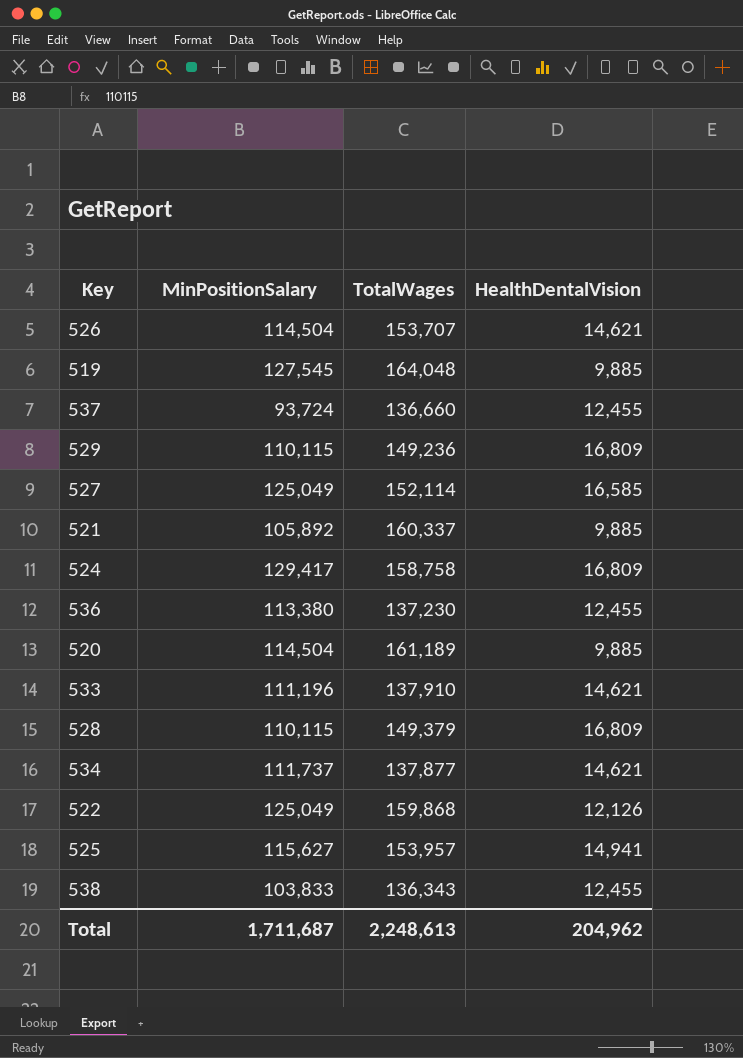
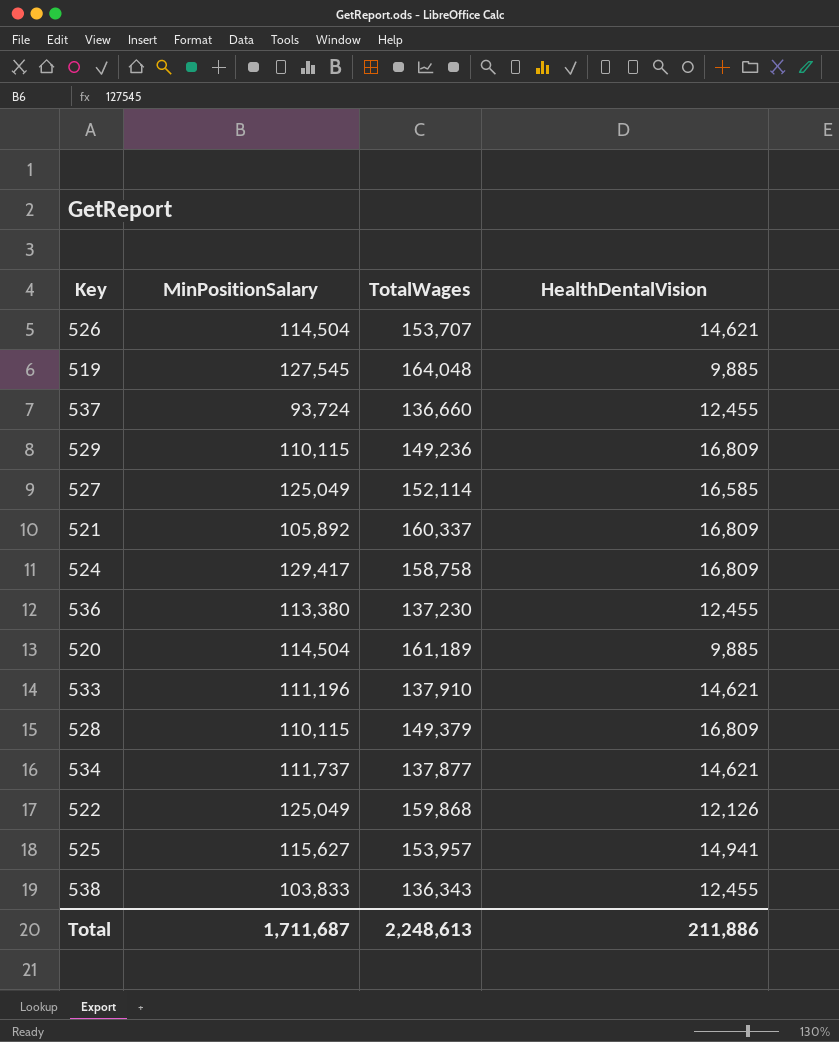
521 | HealthDentalVision: 9,885 -> 16,809
Total | HealthDentalVision: 204,962 -> 211,886

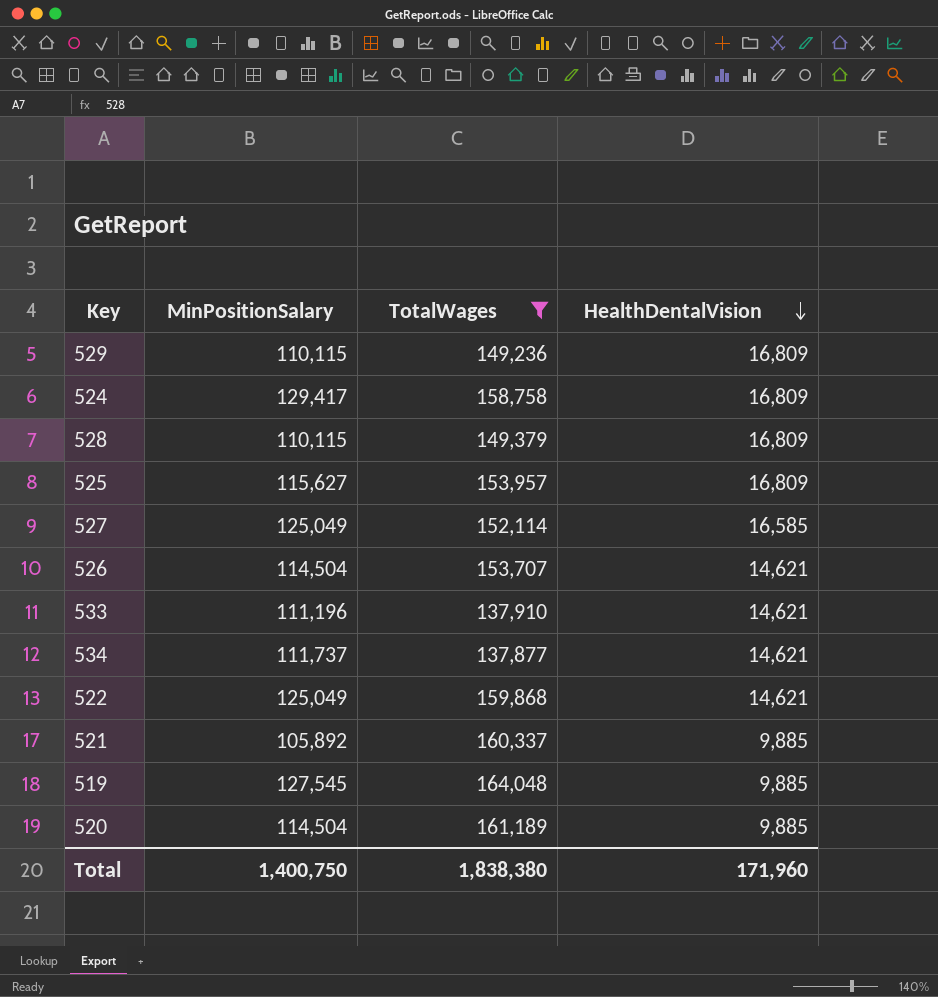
filter: none -> TotalWages >= 137,877
row order: none -> HealthDentalVision descending
525 | HealthDentalVision: 14,941 -> 16,809
522 | HealthDentalVision: 12,126 -> 14,621
521 | HealthDentalVision: 16,809 -> 9,885
Total | MinPositionSalary: 1,711,687 -> 1,400,750
Total | TotalWages: 2,248,613 -> 1,838,380
Total | HealthDentalVision: 211,886 -> 171,960

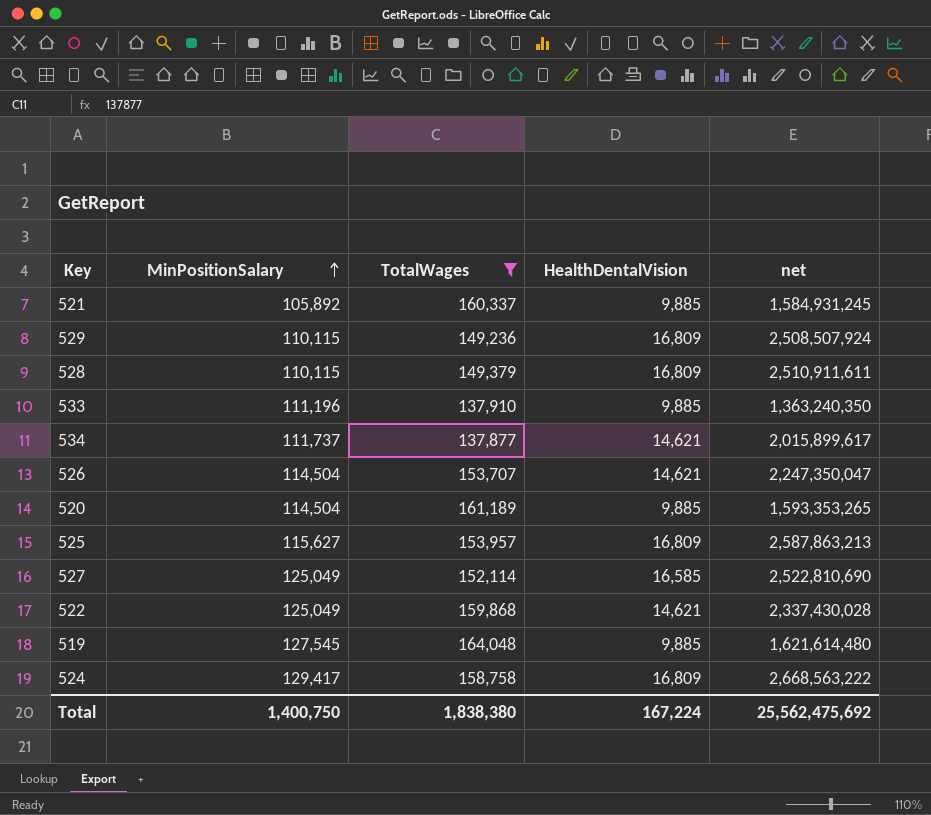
row order: HealthDentalVision descending -> MinPositionSalary ascending
column net | formula: none -> [TotalWages] * [HealthDentalVision]
533 | HealthDentalVision: 14,621 -> 9,885
Total | HealthDentalVision: 171,960 -> 167,224

